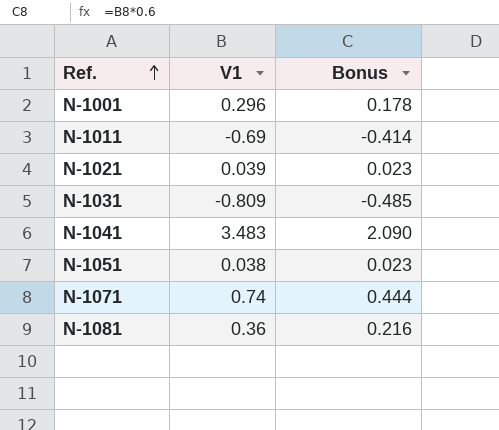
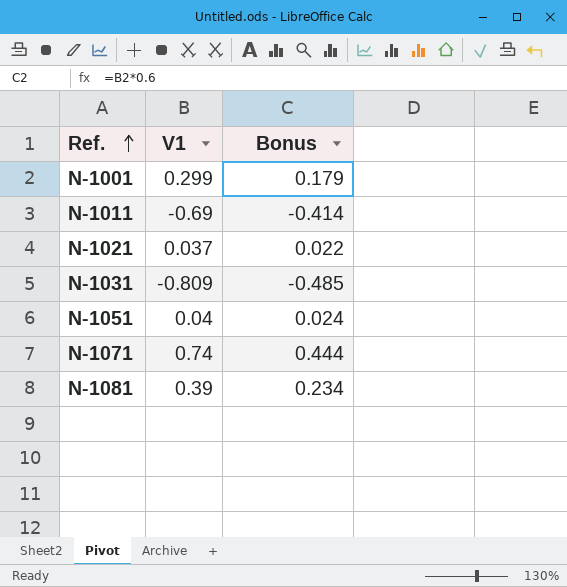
row N-1041: 3.483 | 2.090 -> none
N-1001 | V1: 0.296 -> 0.299
N-1001 | Bonus: 0.178 -> 0.179
N-1021 | V1: 0.039 -> 0.037
N-1021 | Bonus: 0.023 -> 0.022
N-1051 | V1: 0.038 -> 0.04
N-1051 | Bonus: 0.023 -> 0.024
N-1081 | V1: 0.36 -> 0.39
N-1081 | Bonus: 0.216 -> 0.234

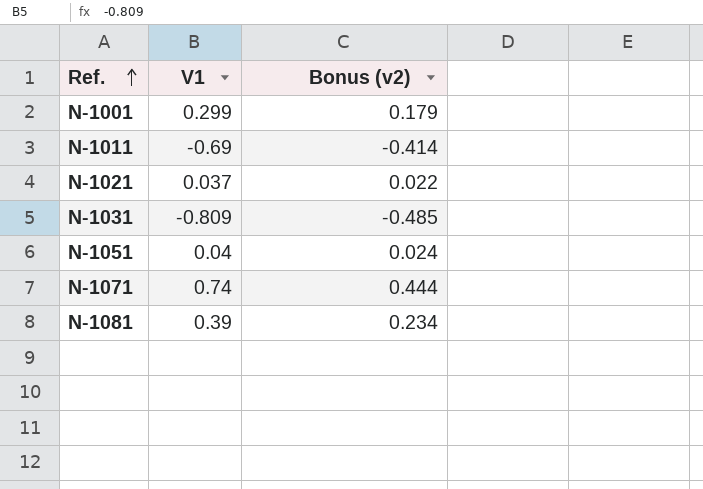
column name: Bonus -> Bonus (v2)

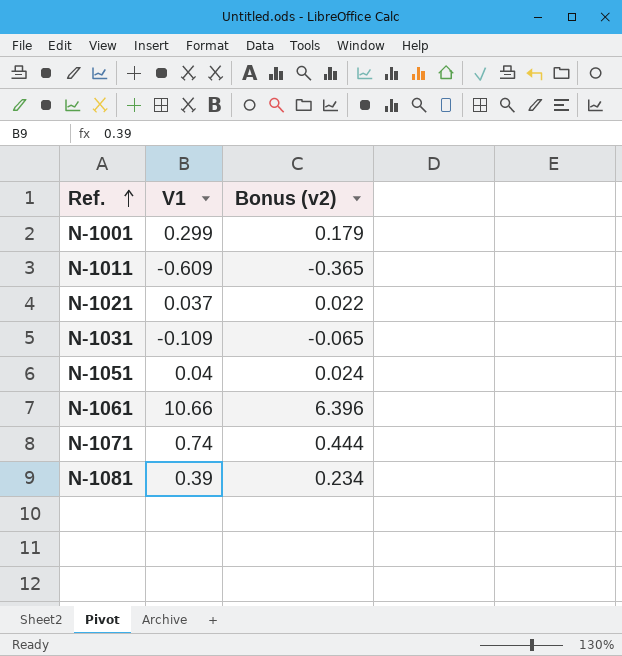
N-1011 | V1: -0.69 -> -0.609
N-1011 | Bonus (v2): -0.414 -> -0.365
N-1031 | V1: -0.809 -> -0.109
N-1031 | Bonus (v2): -0.485 -> -0.065
row N-1061: none -> 10.66 | 6.396

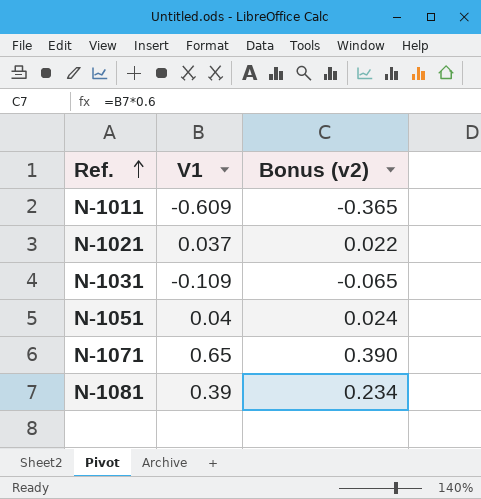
row N-1001: 0.299 | 0.179 -> none
row N-1061: 10.66 | 6.396 -> none
N-1071 | V1: 0.74 -> 0.65
N-1071 | Bonus (v2): 0.444 -> 0.390

